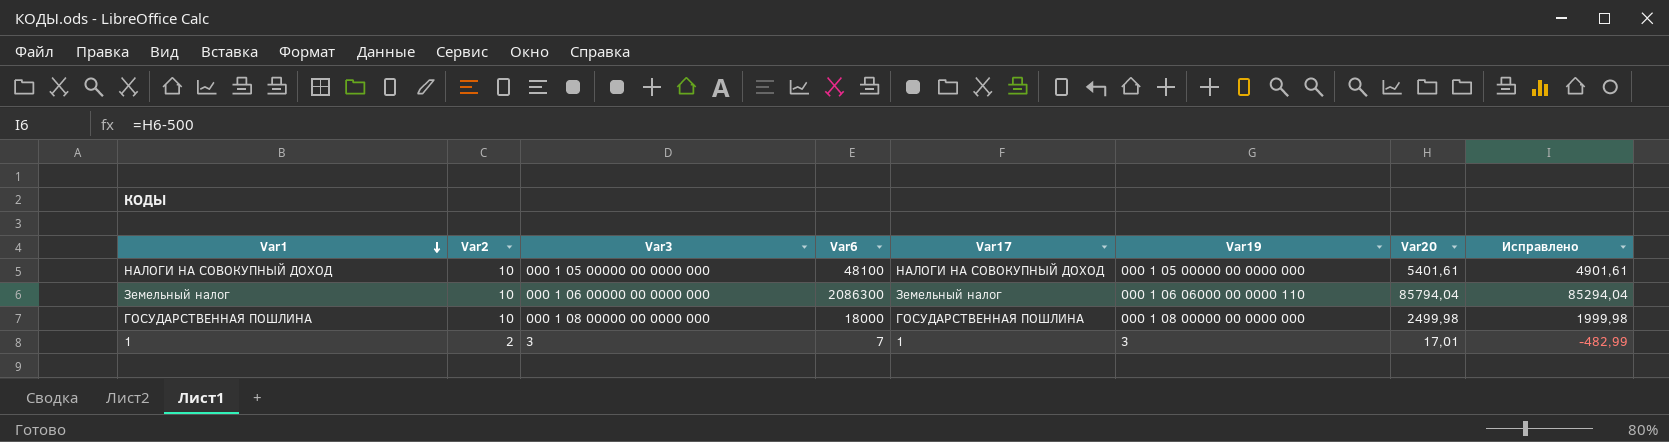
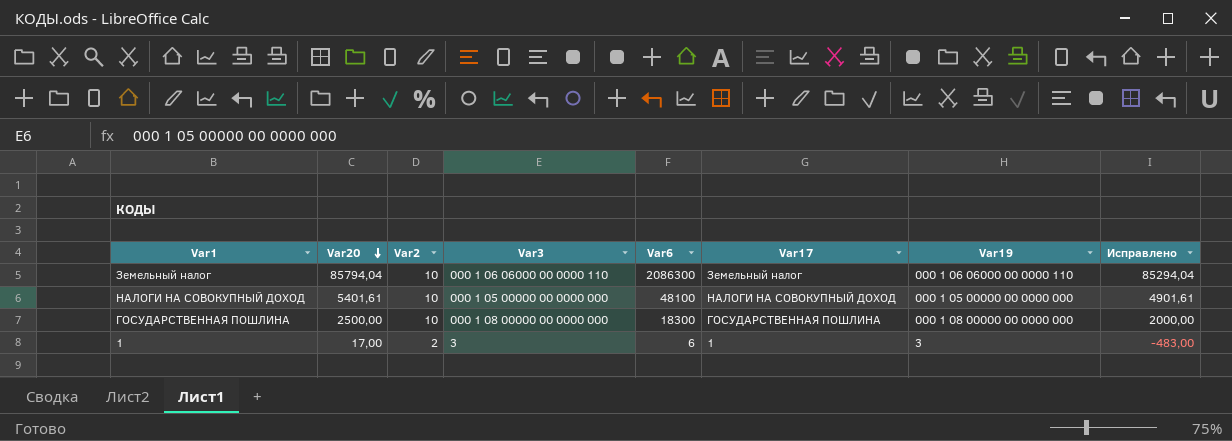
row order: Var1 descending -> Var20 descending
column Var20 | position: 7 -> 2
Земельный налог | Var3: 000 1 06 00000 00 0000 000 -> 000 1 06 06000 00 0000 110
ГОСУДАРСТВЕННАЯ ПОШЛИНА | Var20: 2499,98 -> 2500,00
ГОСУДАРСТВЕННАЯ ПОШЛИНА | Var6: 18000 -> 18300
ГОСУДАРСТВЕННАЯ ПОШЛИНА | Исправлено: 1999,98 -> 2000,00
1 | Var20: 17,01 -> 17,00
1 | Var6: 7 -> 6
1 | Исправлено: -482,99 -> -483,00

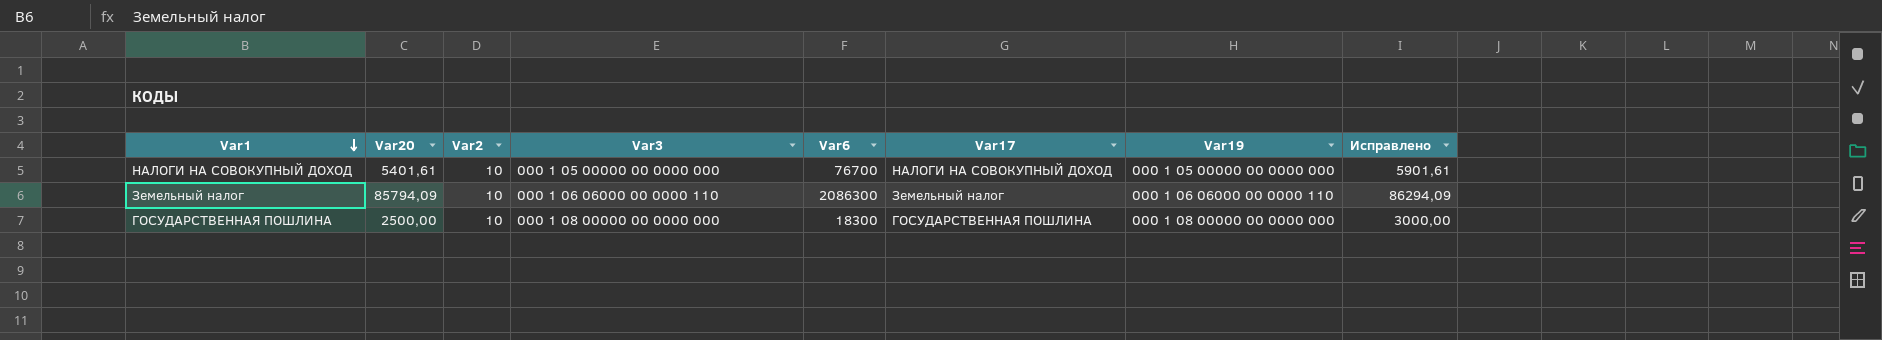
row order: Var20 descending -> Var1 descending
column Исправлено | formula: [Var20] - 500 -> [Var20] + 500
row 1: 17,00 | 2 | 3 | 6 | 1 | 3 | -483,00 -> none
НАЛОГИ НА СОВОКУПНЫЙ ДОХОД | Var6: 48100 -> 76700
Земельный налог | Var20: 85794,04 -> 85794,09

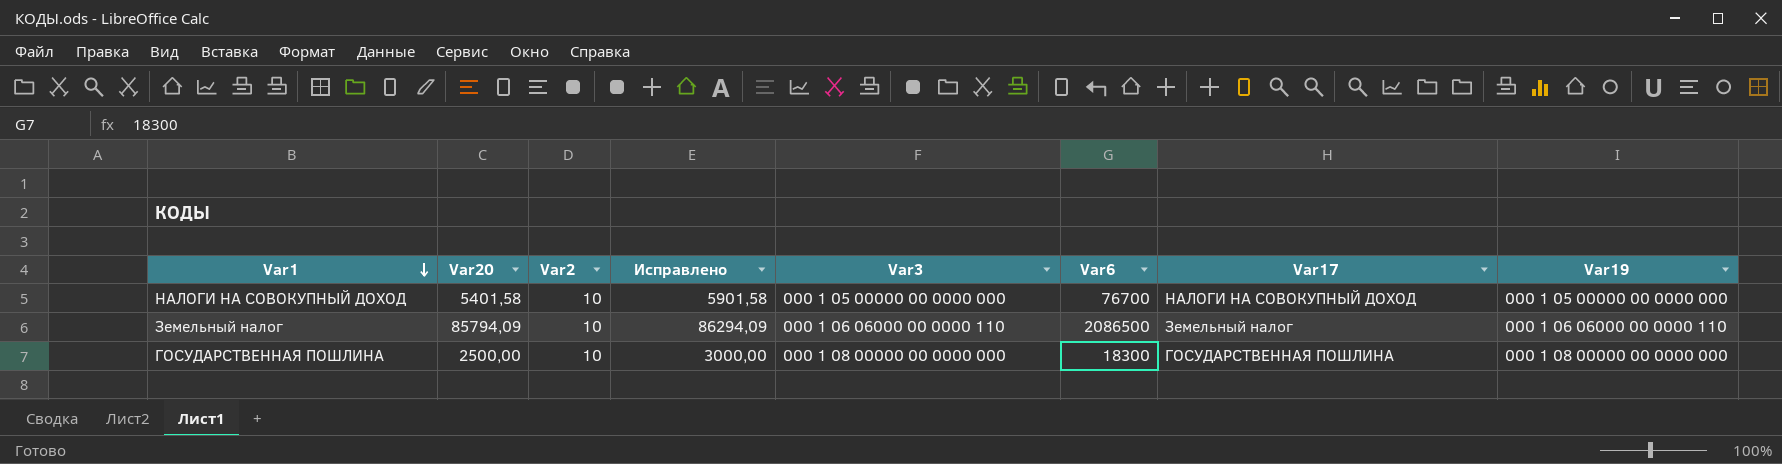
column Исправлено | position: 8 -> 4
НАЛОГИ НА СОВОКУПНЫЙ ДОХОД | Var20: 5401,61 -> 5401,58
НАЛОГИ НА СОВОКУПНЫЙ ДОХОД | Исправлено: 5901,61 -> 5901,58
Земельный налог | Var6: 2086300 -> 2086500

